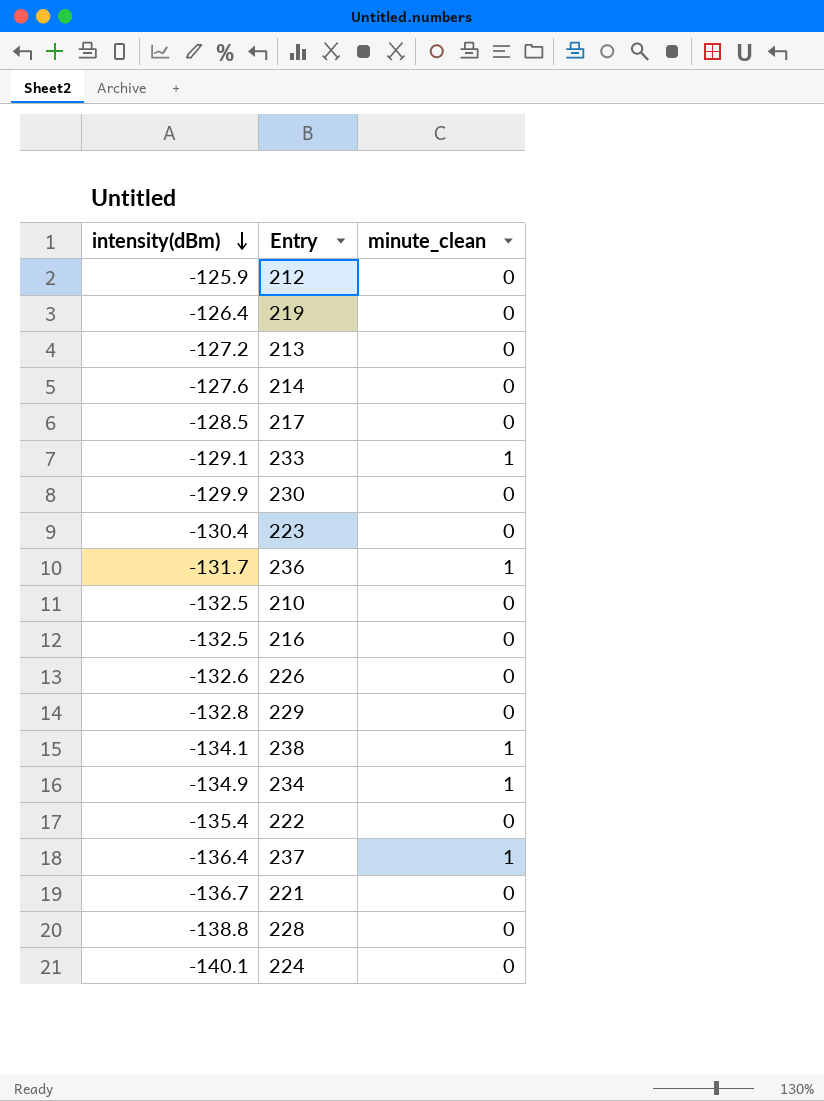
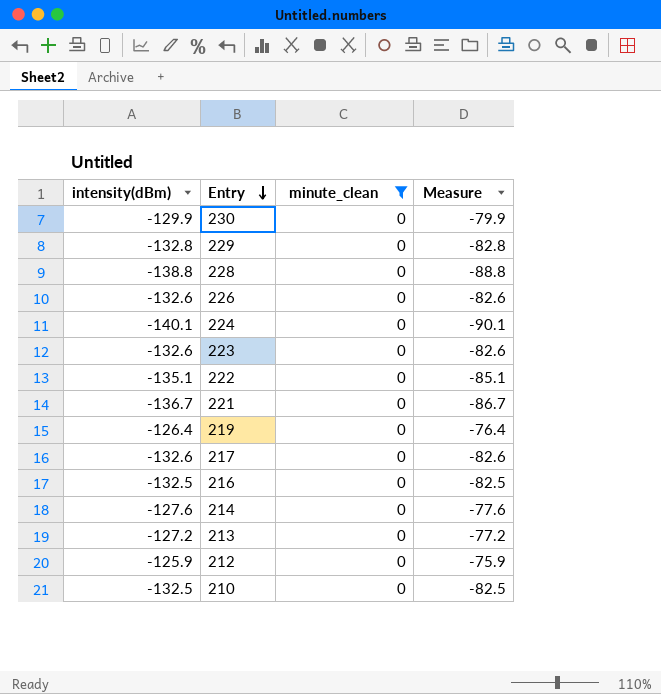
filter: none -> minute_clean = 0
row order: intensity(dBm) descending -> Entry descending
column Measure | formula: none -> [intensity(dBm)] + 50
223 | intensity(dBm): -130.4 -> -132.6
222 | intensity(dBm): -135.4 -> -135.1
217 | intensity(dBm): -128.5 -> -132.6

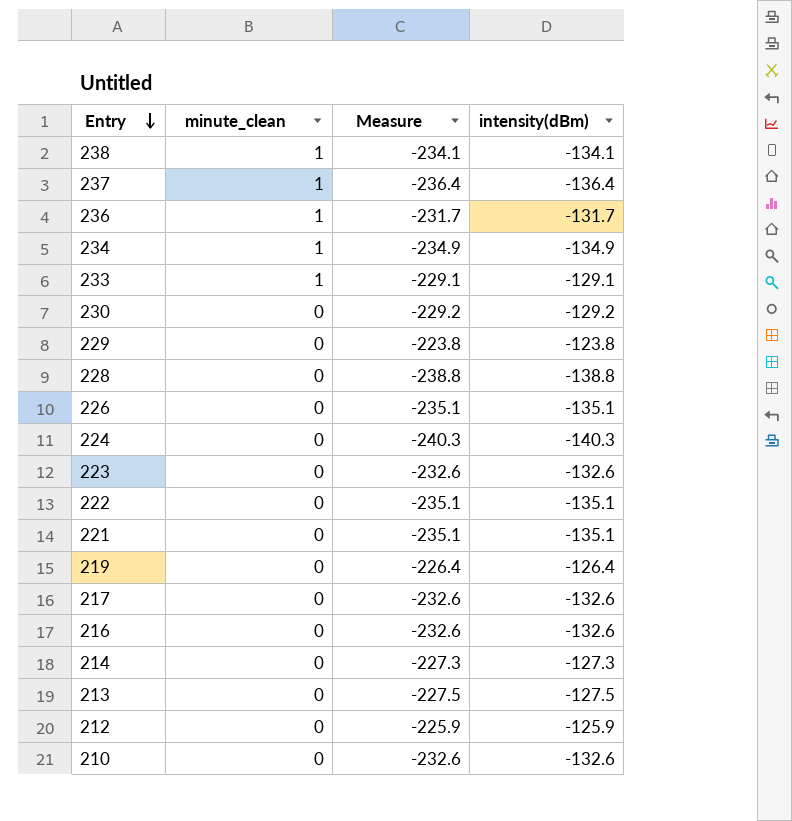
filter: minute_clean = 0 -> none
column Measure | formula: [intensity(dBm)] + 50 -> [intensity(dBm)] - 100
column intensity(dBm) | position: 1 -> 4
230 | intensity(dBm): -129.9 -> -129.2
229 | intensity(dBm): -132.8 -> -123.8
226 | intensity(dBm): -132.6 -> -135.1
224 | intensity(dBm): -140.1 -> -140.3
221 | intensity(dBm): -136.7 -> -135.1
216 | intensity(dBm): -132.5 -> -132.6
214 | intensity(dBm): -127.6 -> -127.3
213 | intensity(dBm): -127.2 -> -127.5
210 | intensity(dBm): -132.5 -> -132.6

